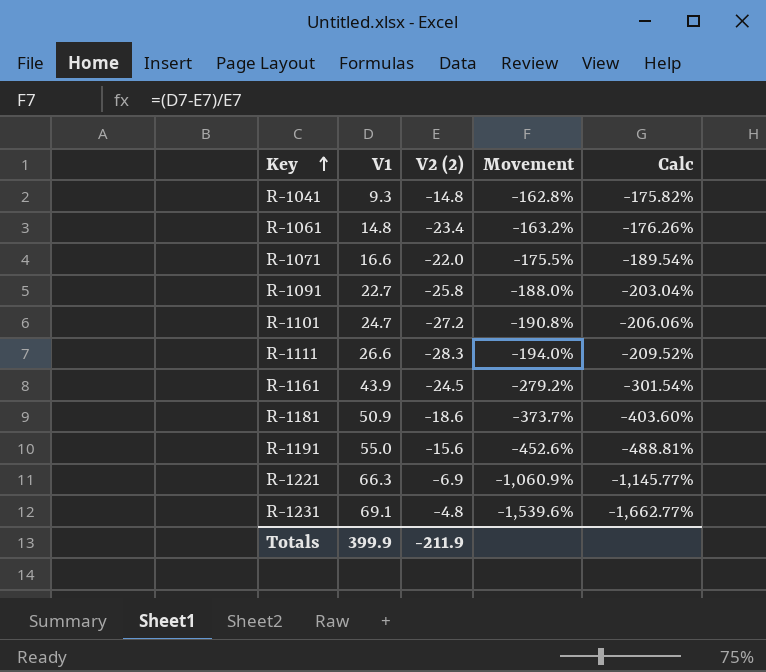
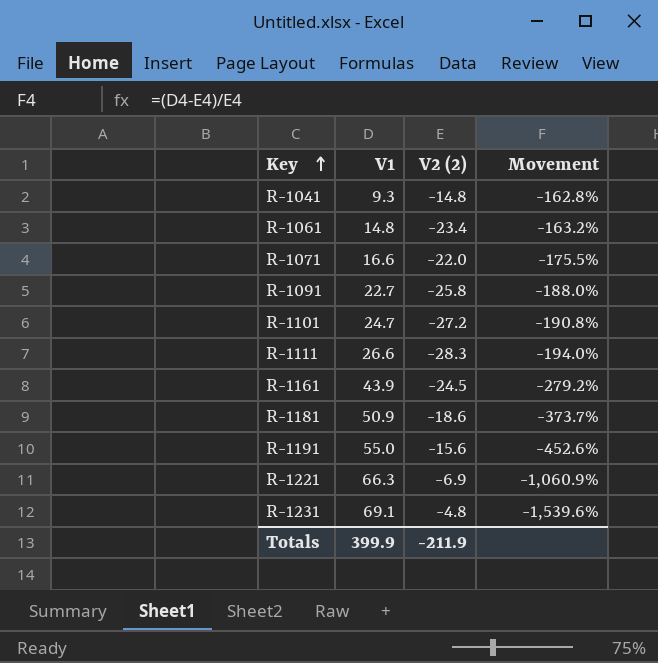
column Calc | formula: [Movement] * 1.08 -> none

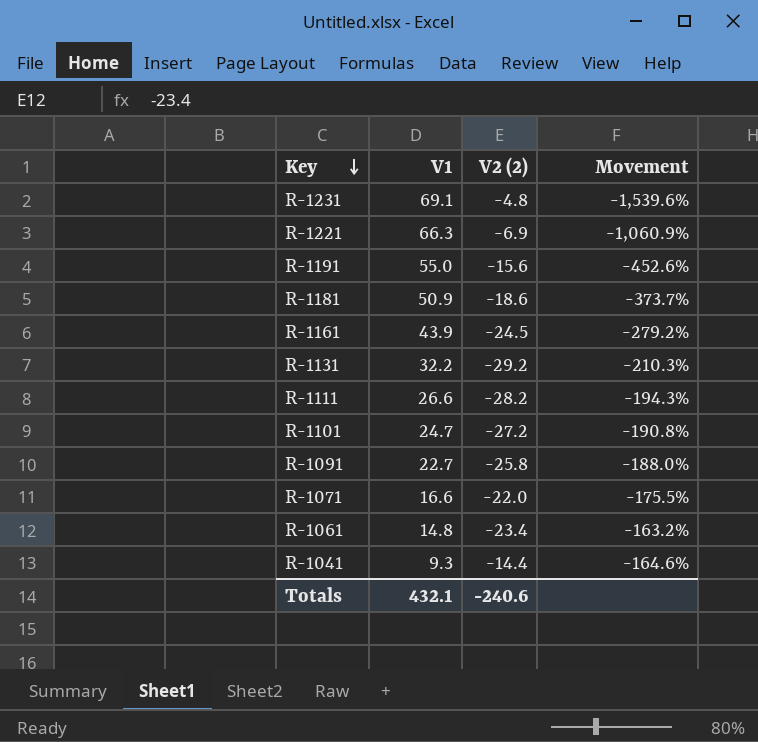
row order: Key ascending -> Key descending
row R-1131: none -> 32.2 | -29.2 | -210.3%
R-1111 | V2 (2): -28.3 -> -28.2
R-1111 | Movement: -194.0% -> -194.3%
R-1041 | V2 (2): -14.8 -> -14.4
R-1041 | Movement: -162.8% -> -164.6%
Totals | V1: 399.9 -> 432.1
Totals | V2 (2): -211.9 -> -240.6

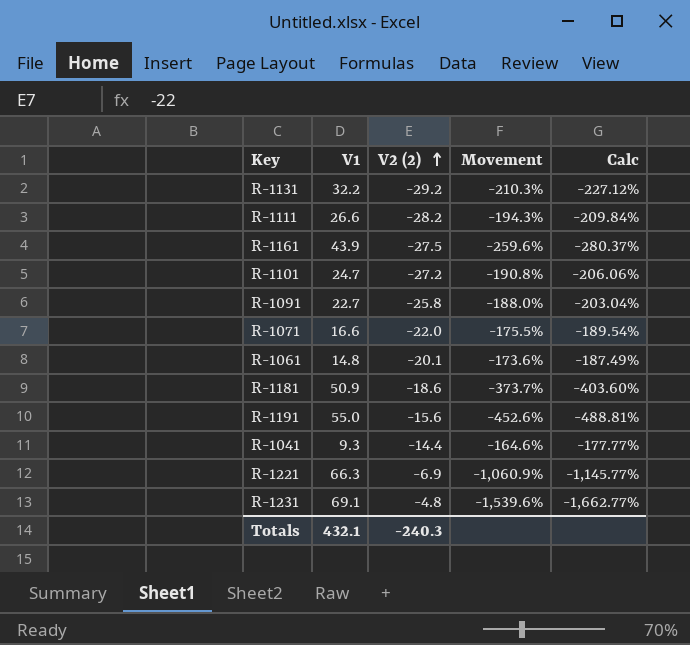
row order: Key descending -> V2 (2) ascending
column Calc | formula: none -> [Movement] * 1.08
R-1161 | V2 (2): -24.5 -> -27.5
R-1161 | Movement: -279.2% -> -259.6%
R-1061 | V2 (2): -23.4 -> -20.1
R-1061 | Movement: -163.2% -> -173.6%
Totals | V2 (2): -240.6 -> -240.3

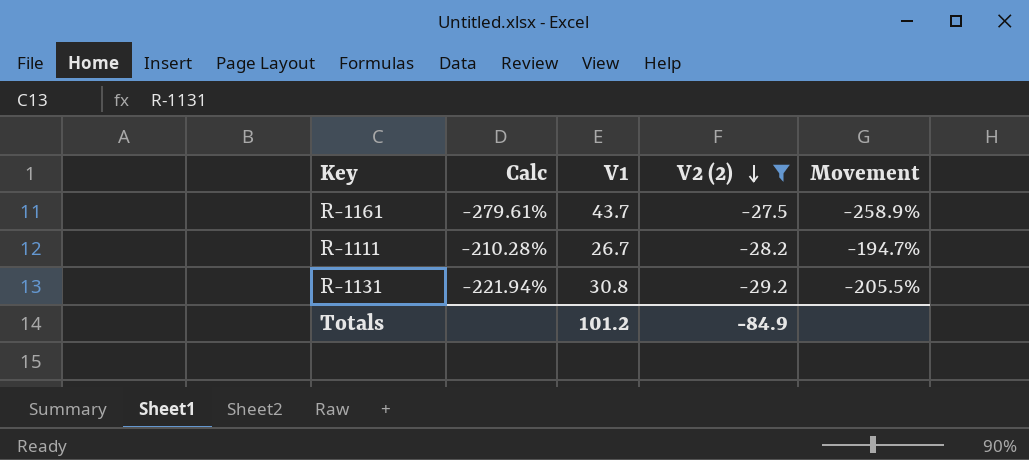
filter: none -> V2 (2) <= -27.5
row order: V2 (2) ascending -> V2 (2) descending
column Calc | position: 5 -> 2
R-1161 | Calc: -280.37% -> -279.61%
R-1161 | V1: 43.9 -> 43.7
R-1161 | Movement: -259.6% -> -258.9%
R-1111 | Calc: -209.84% -> -210.28%
R-1111 | V1: 26.6 -> 26.7
R-1111 | Movement: -194.3% -> -194.7%
R-1131 | Calc: -227.12% -> -221.94%
R-1131 | V1: 32.2 -> 30.8
R-1131 | Movement: -210.3% -> -205.5%
Totals | V1: 432.1 -> 101.2
Totals | V2 (2): -240.3 -> -84.9

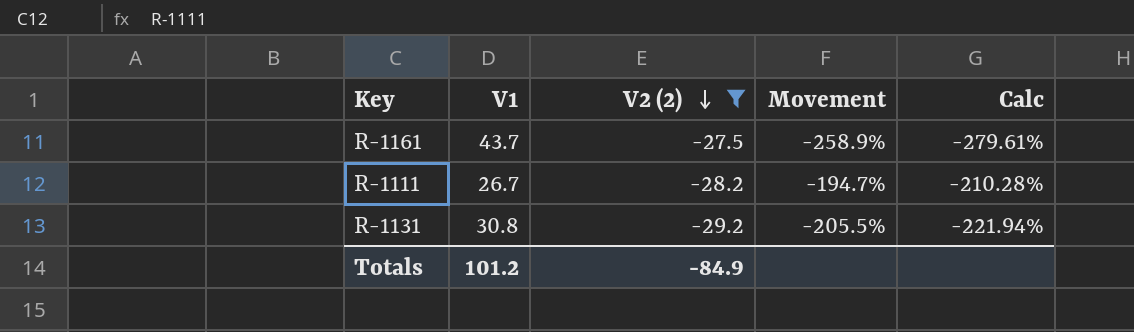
column Calc | position: 2 -> 5

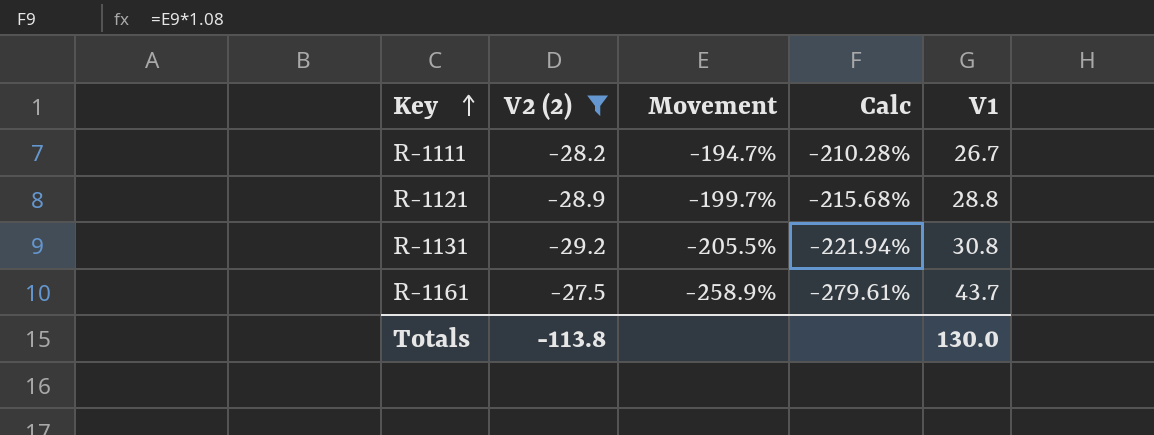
row order: V2 (2) descending -> Key ascending
column V1 | position: 2 -> 5
row R-1121: none -> -28.9 | -199.7% | -215.68% | 28.8
Totals | V2 (2): -84.9 -> -113.8
Totals | V1: 101.2 -> 130.0

